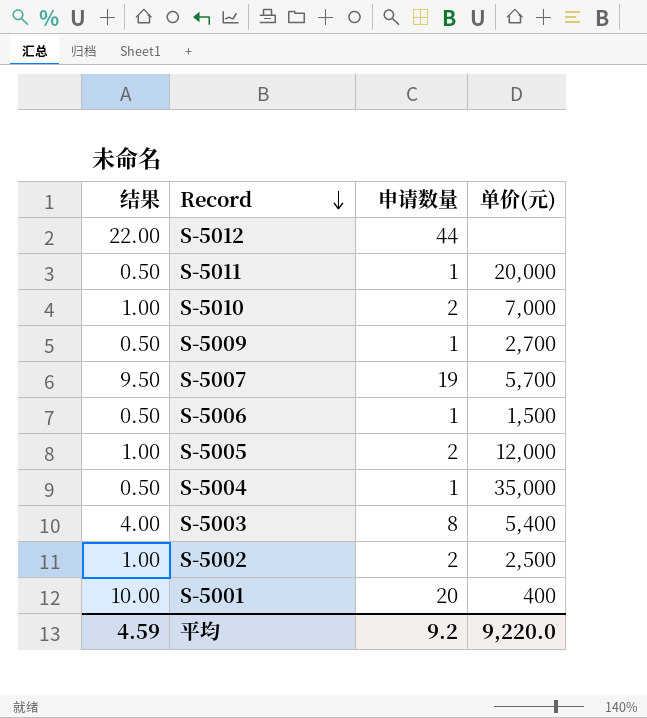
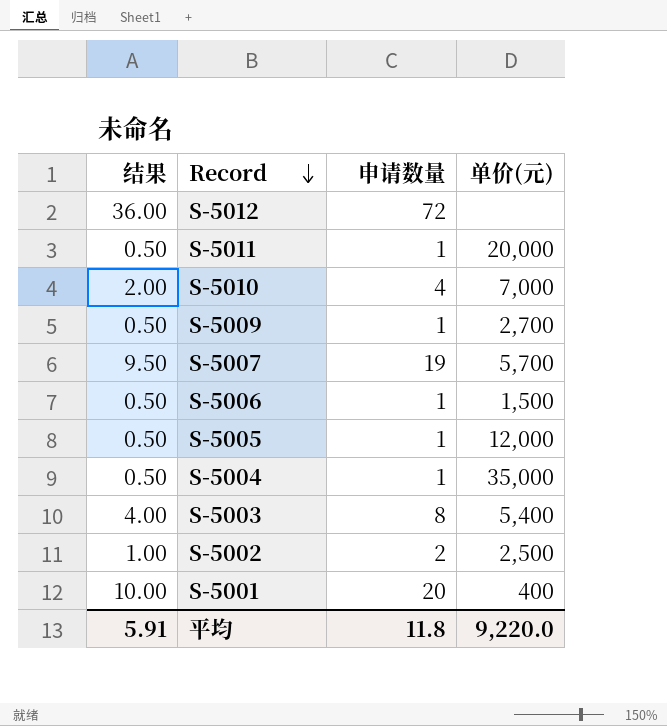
S-5012 | 结果: 22.00 -> 36.00
S-5012 | 申请数量: 44 -> 72
S-5010 | 结果: 1.00 -> 2.00
S-5010 | 申请数量: 2 -> 4
S-5005 | 结果: 1.00 -> 0.50
S-5005 | 申请数量: 2 -> 1
平均 | 结果: 4.59 -> 5.91
平均 | 申请数量: 9.2 -> 11.8

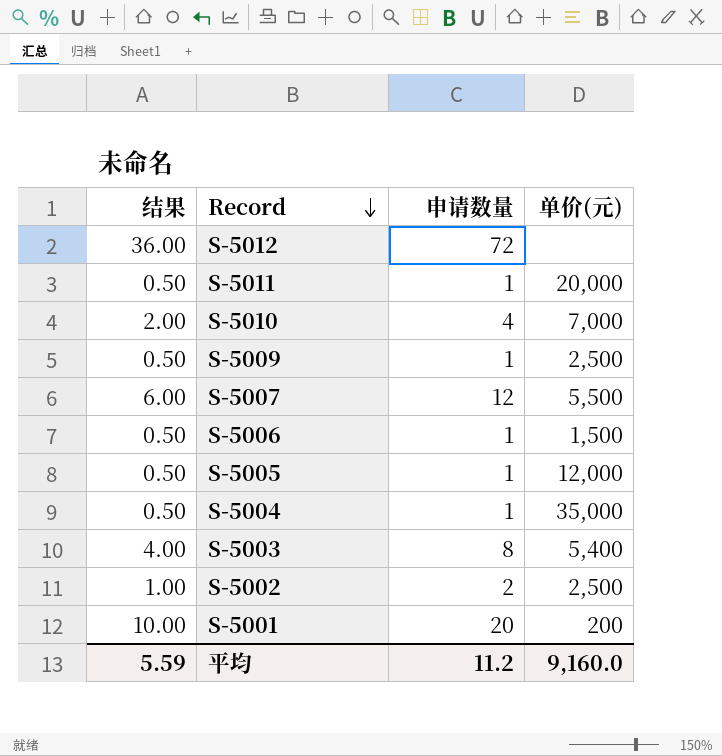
S-5009 | 单价(元): 2,700 -> 2,500
S-5007 | 结果: 9.50 -> 6.00
S-5007 | 申请数量: 19 -> 12
S-5007 | 单价(元): 5,700 -> 5,500
S-5001 | 单价(元): 400 -> 200
平均 | 结果: 5.91 -> 5.59
平均 | 申请数量: 11.8 -> 11.2
平均 | 单价(元): 9,220.0 -> 9,160.0

